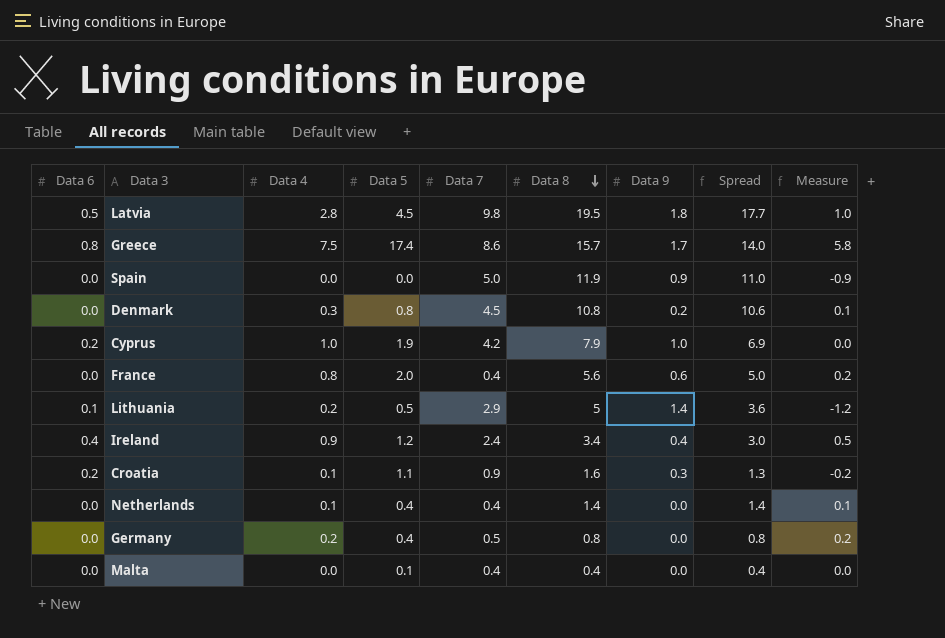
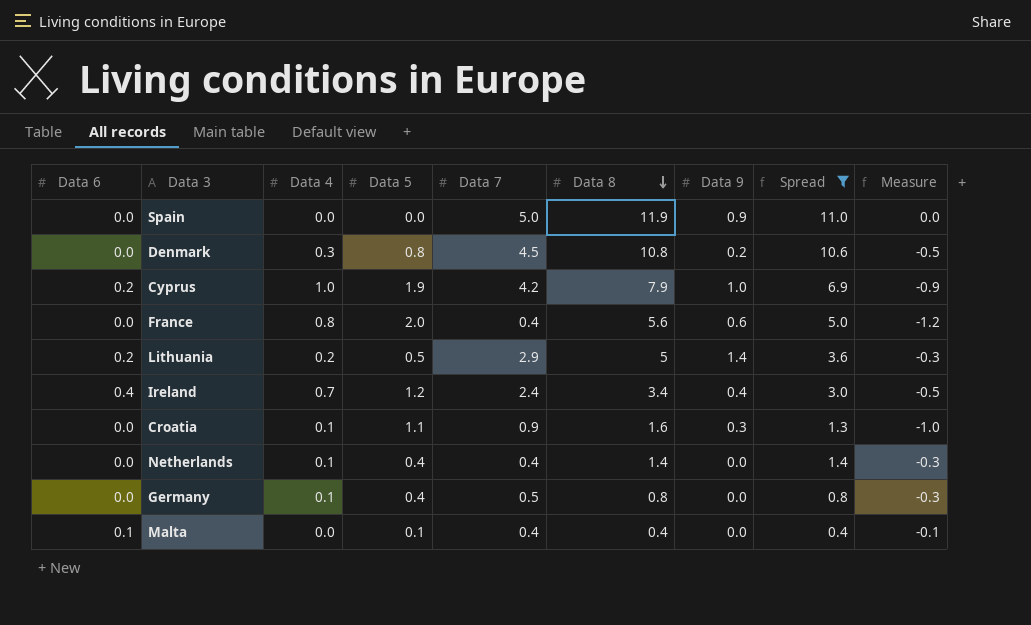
filter: none -> Spread <= 11.0
column Measure | formula: [Data 4] - [Data 9] -> [Data 4] - [Data 5]
Lithuania | Data 6: 0.1 -> 0.2
Ireland | Data 4: 0.9 -> 0.7
Croatia | Data 6: 0.2 -> 0.0
Germany | Data 4: 0.2 -> 0.1
Malta | Data 6: 0.0 -> 0.1

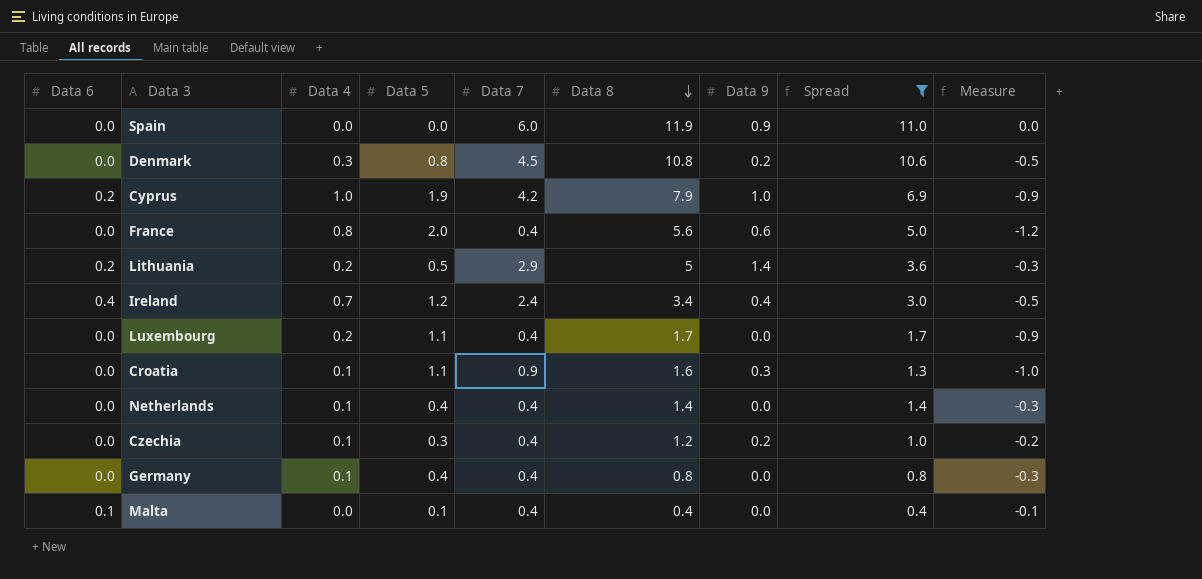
Spain | Data 7: 5.0 -> 6.0
row Luxembourg: none -> 0.0 | 0.2 | 1.1 | 0.4 | 1.7 | 0.0 | 1.7 | -0.9
row Czechia: none -> 0.0 | 0.1 | 0.3 | 0.4 | 1.2 | 0.2 | 1.0 | -0.2
Germany | Data 7: 0.5 -> 0.4

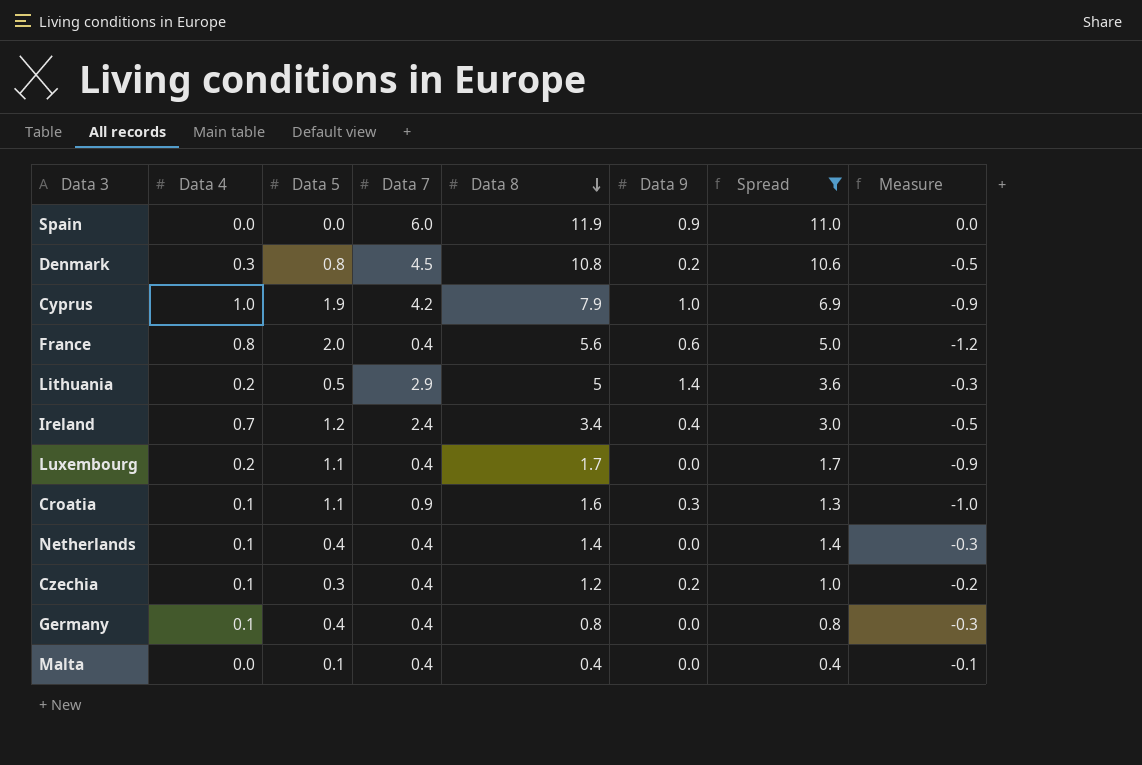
column Data 6 | position: 1 -> none

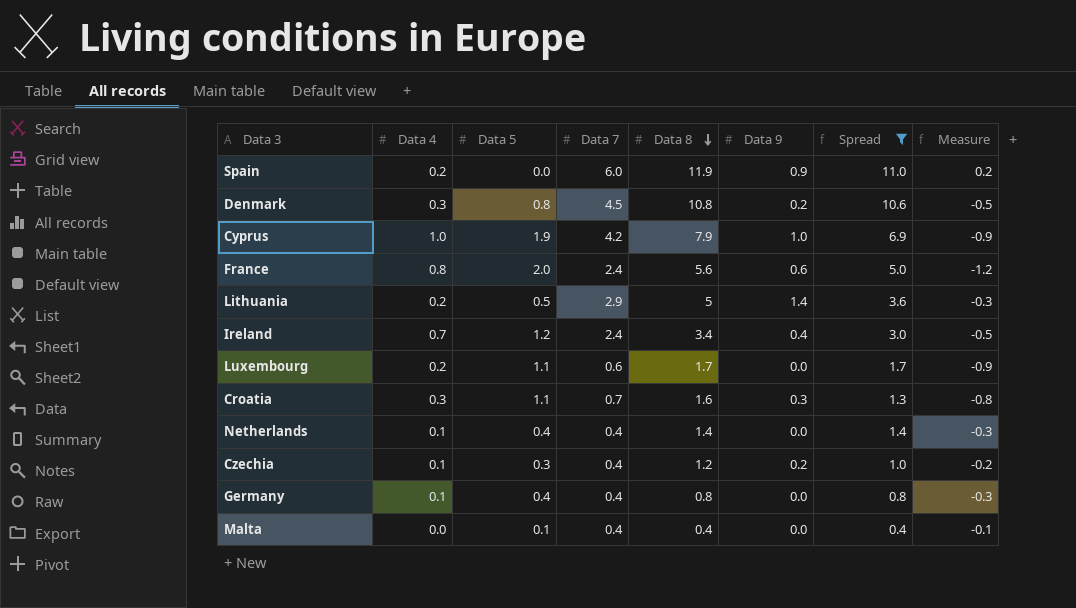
Spain | Data 4: 0.0 -> 0.2
Spain | Measure: 0.0 -> 0.2
France | Data 7: 0.4 -> 2.4
Luxembourg | Data 7: 0.4 -> 0.6
Croatia | Data 4: 0.1 -> 0.3
Croatia | Data 7: 0.9 -> 0.7
Croatia | Measure: -1.0 -> -0.8

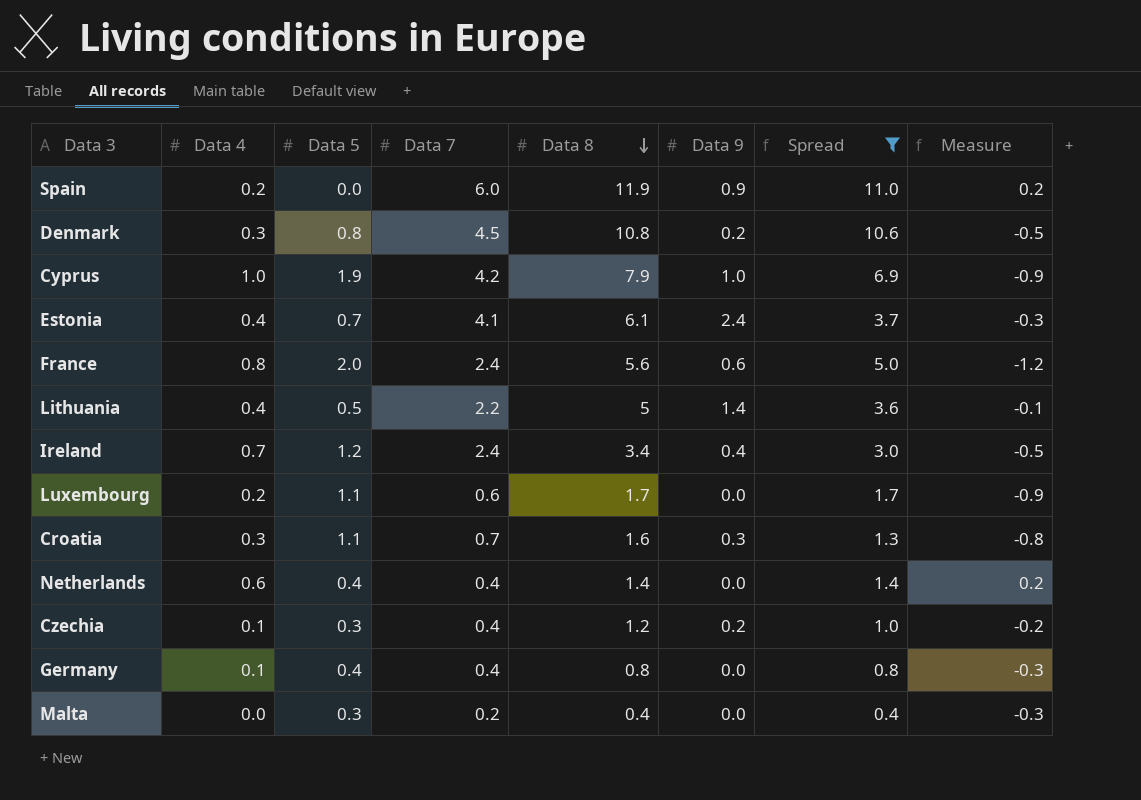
row Estonia: none -> 0.4 | 0.7 | 4.1 | 6.1 | 2.4 | 3.7 | -0.3
Lithuania | Data 4: 0.2 -> 0.4
Lithuania | Data 7: 2.9 -> 2.2
Lithuania | Measure: -0.3 -> -0.1
Netherlands | Data 4: 0.1 -> 0.6
Netherlands | Measure: -0.3 -> 0.2
Malta | Data 5: 0.1 -> 0.3
Malta | Data 7: 0.4 -> 0.2
Malta | Measure: -0.1 -> -0.3

